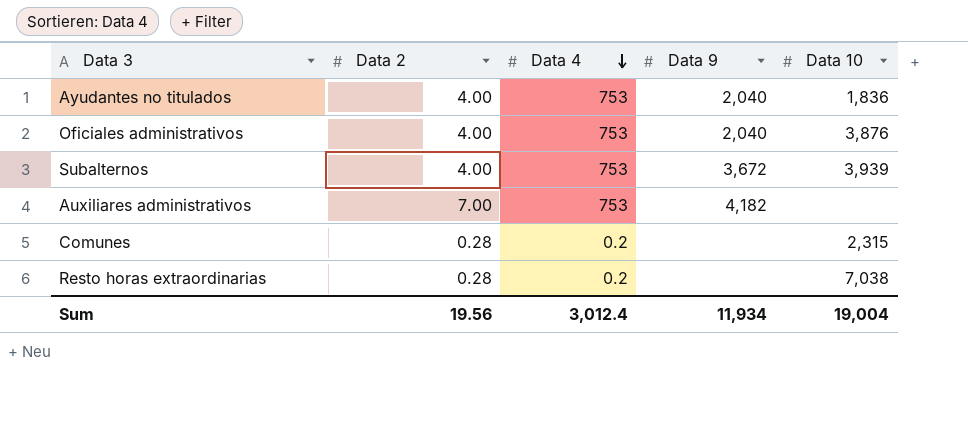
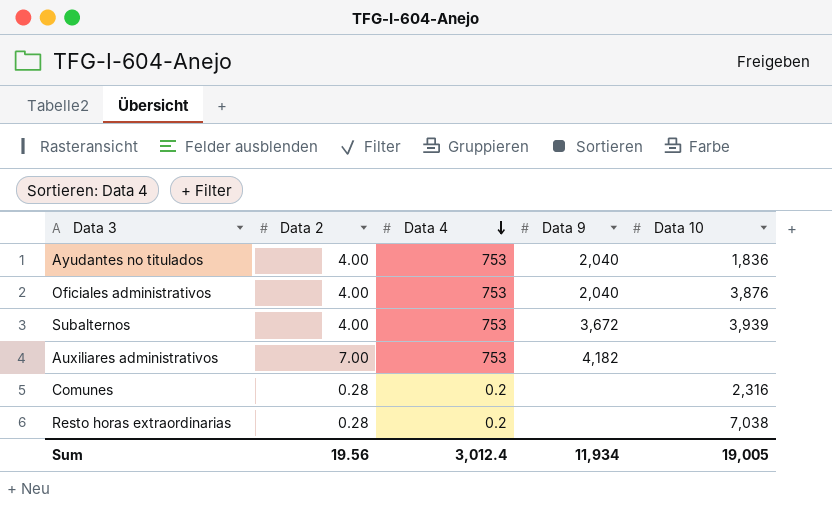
Comunes | Data 10: 2,315 -> 2,316
Sum | Data 10: 19,004 -> 19,005

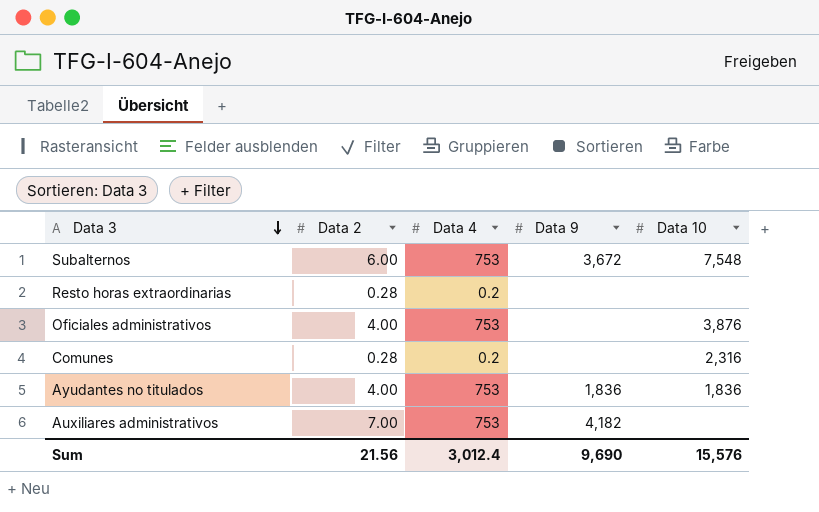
row order: Data 4 descending -> Data 3 descending
Subalternos | Data 2: 4.00 -> 6.00
Subalternos | Data 10: 3,939 -> 7,548
Resto horas extraordinarias | Data 10: 7,038 -> none
Oficiales administrativos | Data 9: 2,040 -> none
Ayudantes no titulados | Data 9: 2,040 -> 1,836
Sum | Data 2: 19.56 -> 21.56
Sum | Data 9: 11,934 -> 9,690
Sum | Data 10: 19,005 -> 15,576

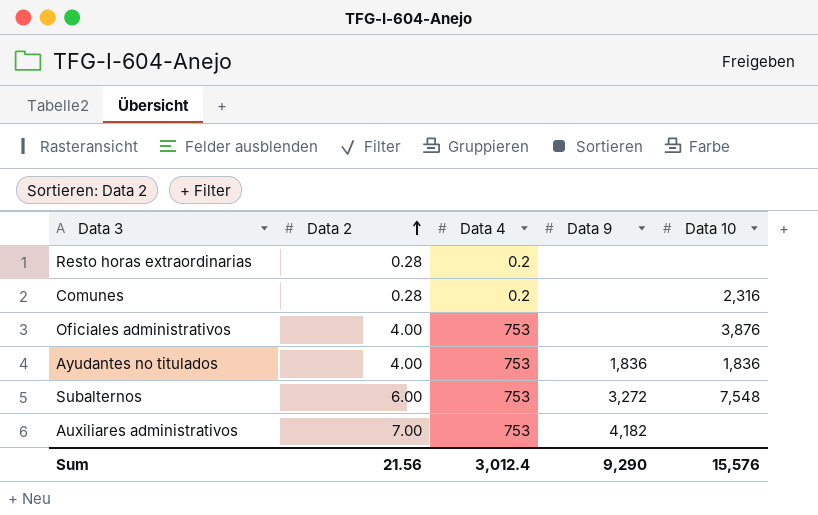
row order: Data 3 descending -> Data 2 ascending
Subalternos | Data 9: 3,672 -> 3,272
Sum | Data 9: 9,690 -> 9,290

